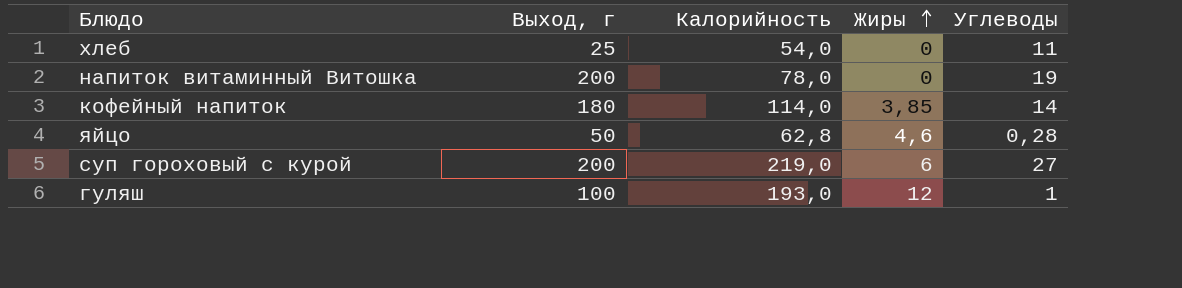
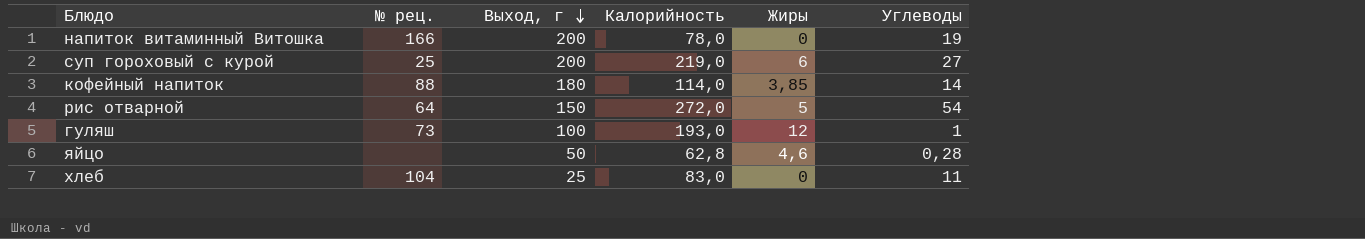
row order: Жиры ascending -> Выход, г descending
column № рец. | position: none -> 2
row рис отварной: none -> 64 | 150 | 272,0 | 5 | 54
хлеб | Калорийность: 54,0 -> 83,0

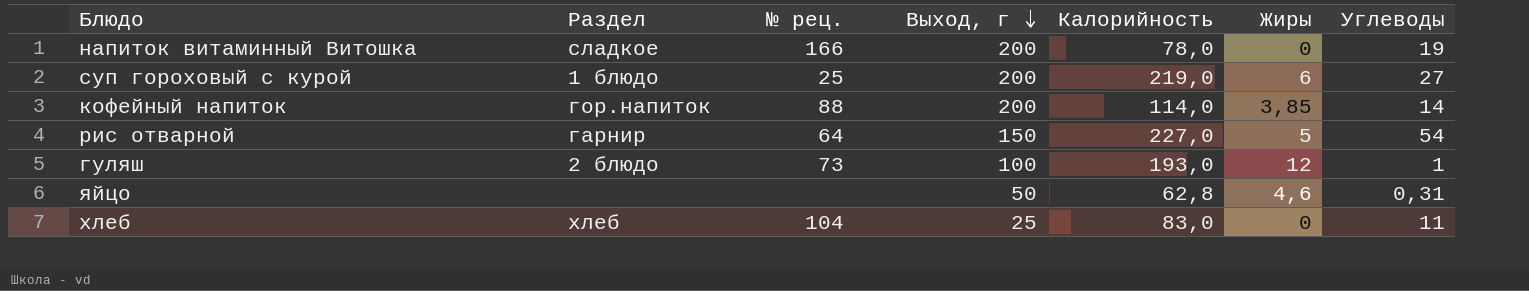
column Раздел | position: none -> 2
кофейный напиток | Выход, г: 180 -> 200
рис отварной | Калорийность: 272,0 -> 227,0
яйцо | Углеводы: 0,28 -> 0,31

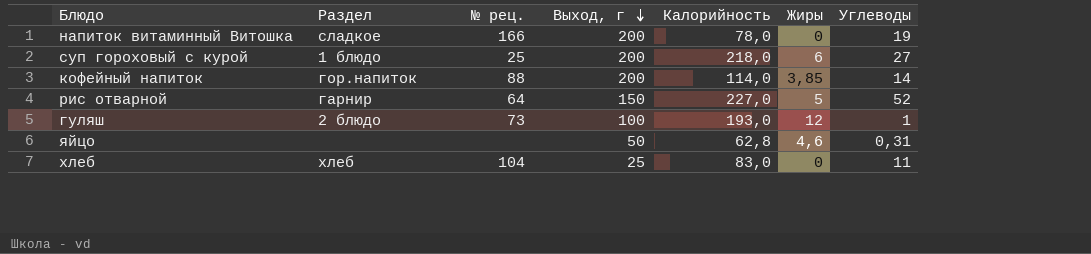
суп гороховый с курой | Калорийность: 219,0 -> 218,0
рис отварной | Углеводы: 54 -> 52

